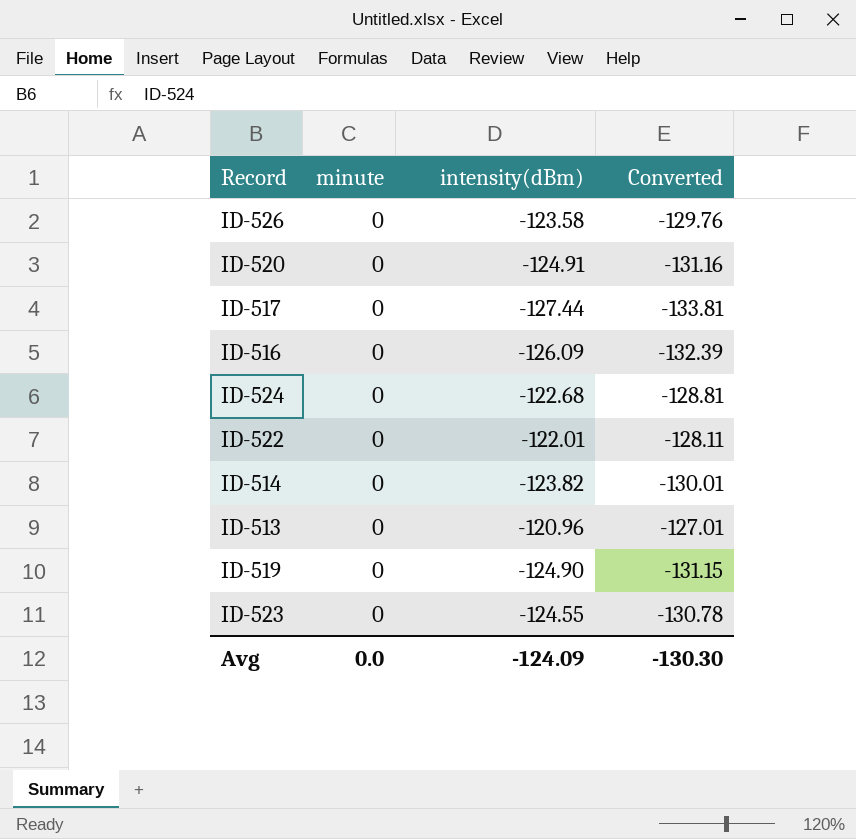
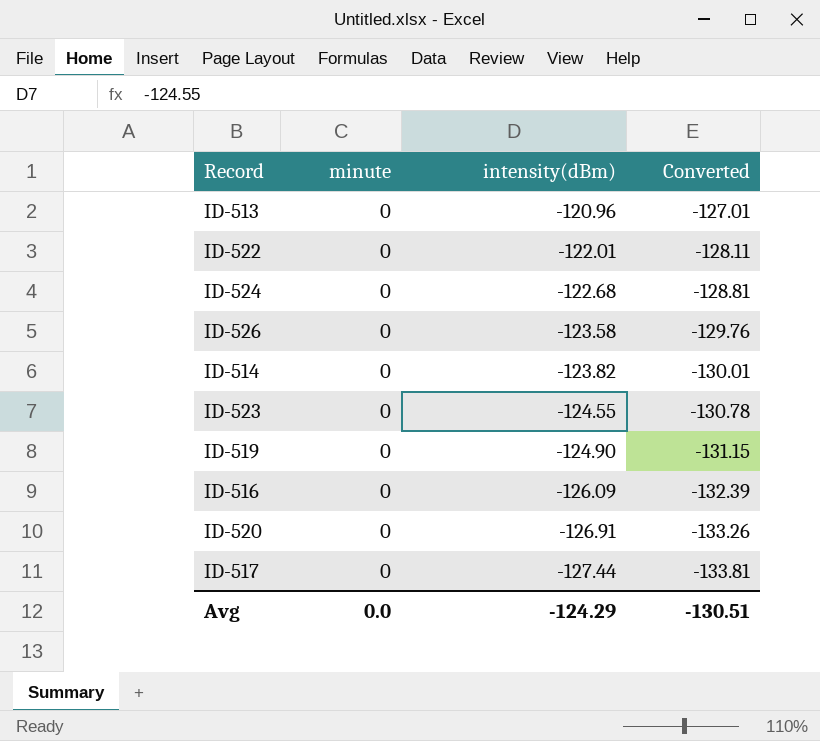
row order: none -> intensity(dBm) descending
ID-520 | intensity(dBm): -124.91 -> -126.91
ID-520 | Converted: -131.16 -> -133.26
Avg | intensity(dBm): -124.09 -> -124.29
Avg | Converted: -130.30 -> -130.51

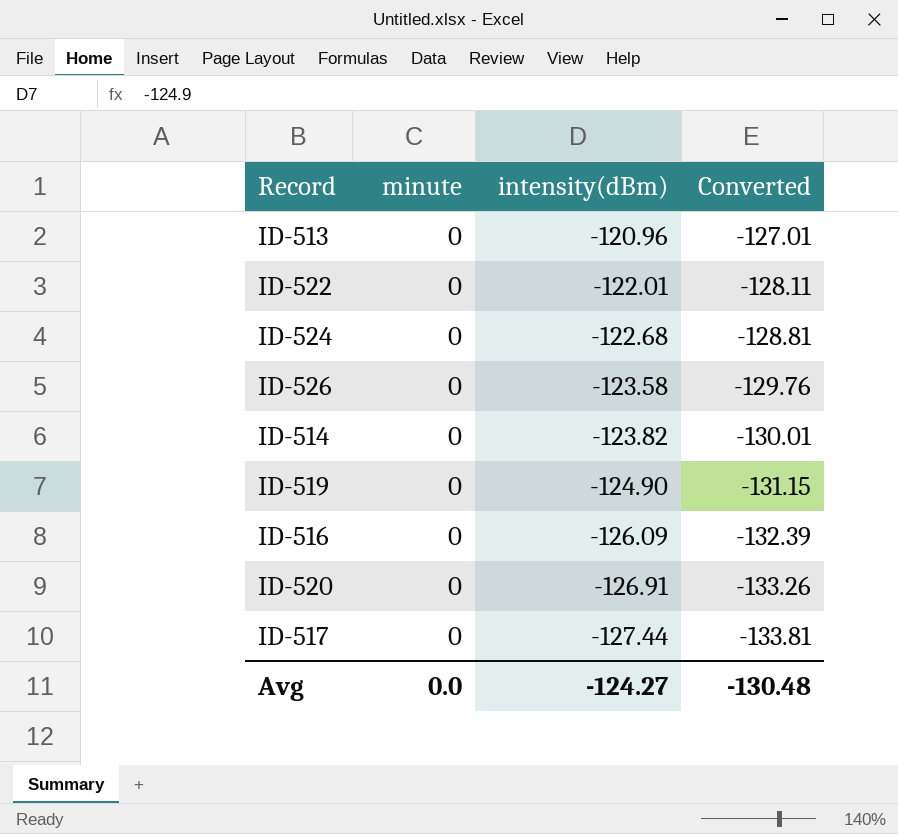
row ID-523: 0 | -124.55 | -130.78 -> none
Avg | intensity(dBm): -124.29 -> -124.27
Avg | Converted: -130.51 -> -130.48

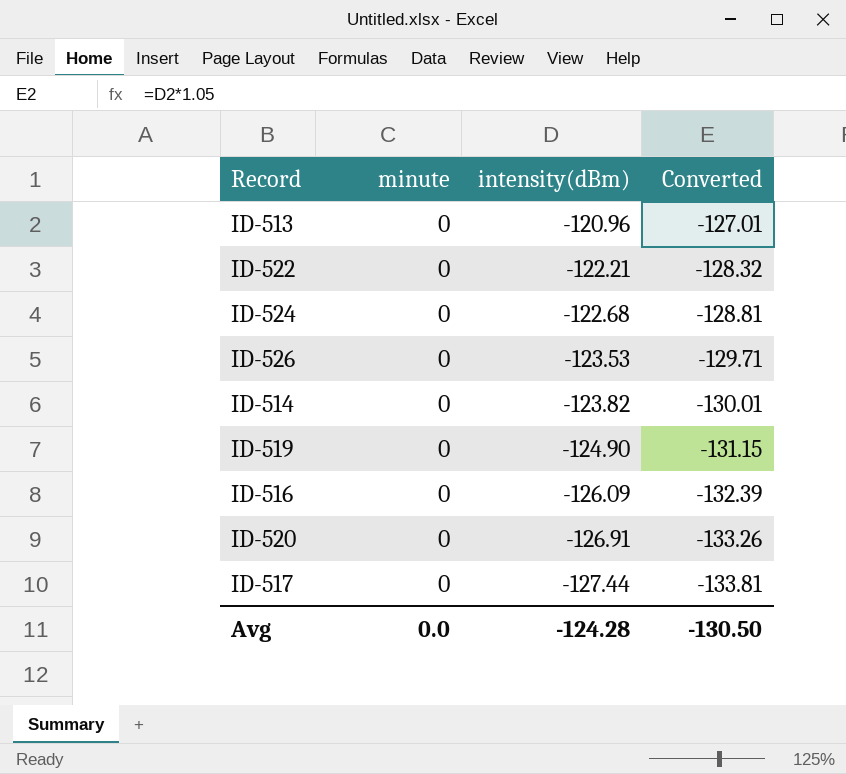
ID-522 | intensity(dBm): -122.01 -> -122.21
ID-522 | Converted: -128.11 -> -128.32
ID-526 | intensity(dBm): -123.58 -> -123.53
ID-526 | Converted: -129.76 -> -129.71
Avg | intensity(dBm): -124.27 -> -124.28
Avg | Converted: -130.48 -> -130.50

